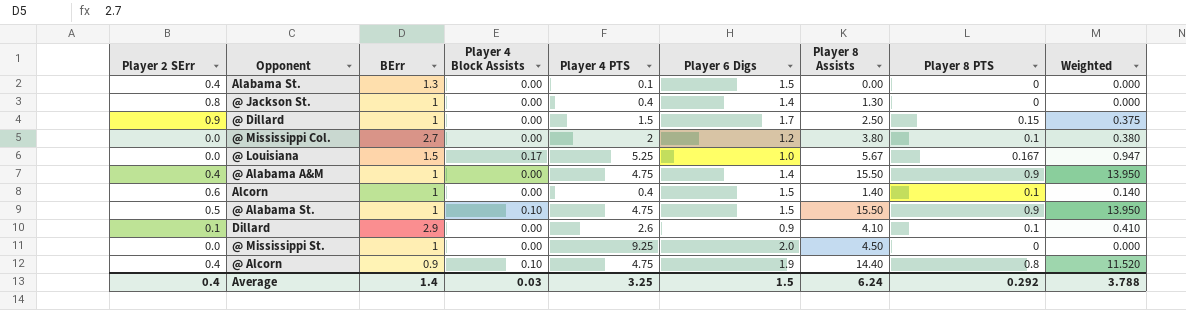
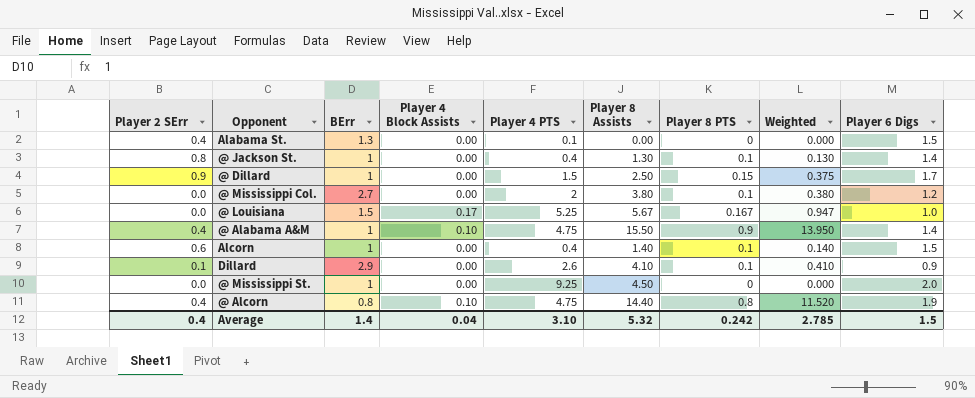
column Player 6 Digs | position: 6 -> 9
row @ Alabama St.: 0.5 | 1 | 0.10 | 4.75 | 1.5 | 15.50 | 0.9 | 13.950 -> none
@ Jackson St. | Player 8 PTS: 0 -> 0.1
@ Jackson St. | Weighted: 0.000 -> 0.130
@ Alabama A&M | Player 4 Block Assists: 0.00 -> 0.10
@ Alcorn | BErr: 0.9 -> 0.8
Average | Player 4 Block Assists: 0.03 -> 0.04
Average | Player 4 PTS: 3.25 -> 3.10
Average | Player 8 Assists: 6.24 -> 5.32
Average | Player 8 PTS: 0.292 -> 0.242
Average | Weighted: 3.788 -> 2.785

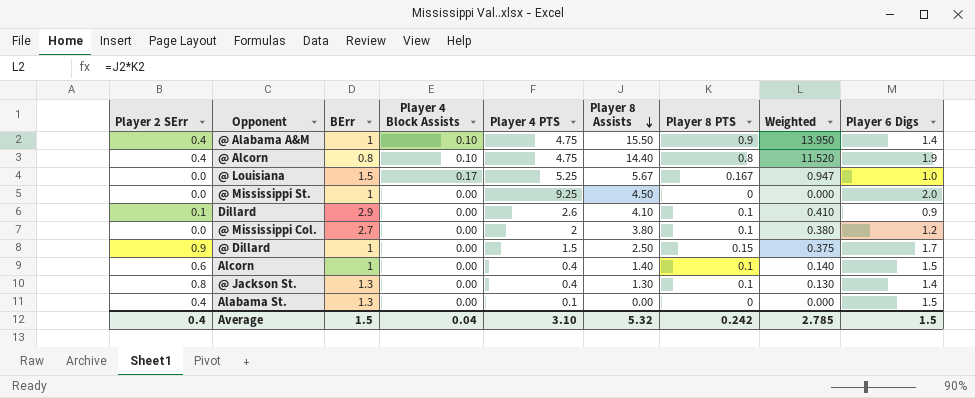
row order: none -> Player 8 Assists descending
@ Jackson St. | BErr: 1 -> 1.3
Average | BErr: 1.4 -> 1.5

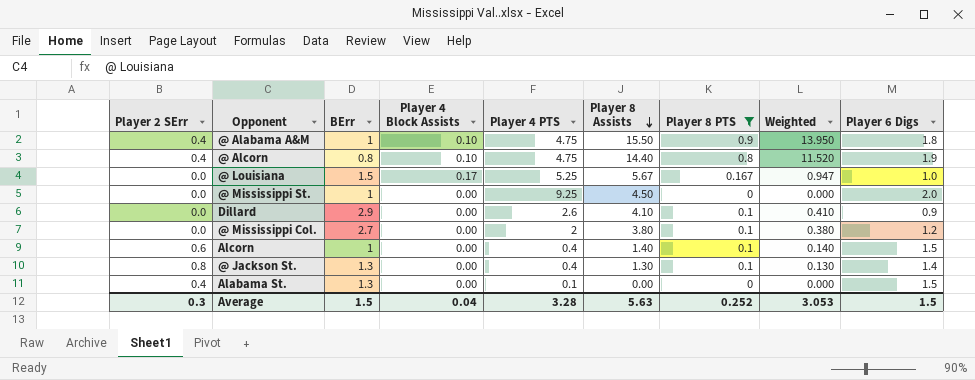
filter: none -> Player 8 PTS != 0.15
@ Alabama A&M | Player 6 Digs: 1.4 -> 1.8
Dillard | Player 2 SErr: 0.1 -> 0.0
Average | Player 2 SErr: 0.4 -> 0.3
Average | Player 4 PTS: 3.10 -> 3.28
Average | Player 8 Assists: 5.32 -> 5.63
Average | Player 8 PTS: 0.242 -> 0.252
Average | Weighted: 2.785 -> 3.053

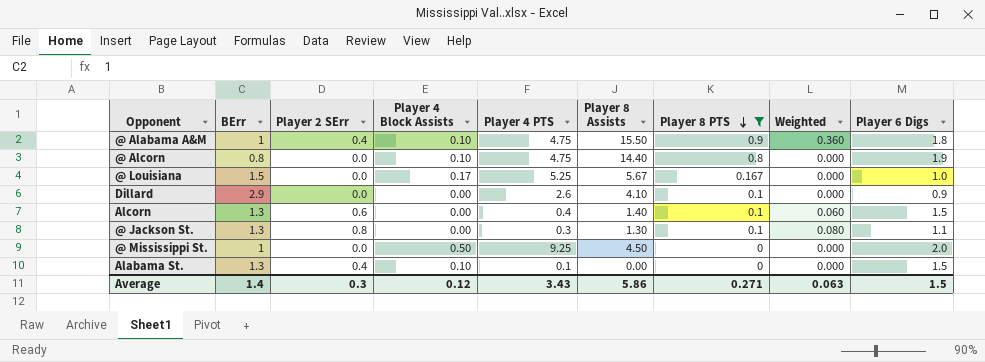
row order: Player 8 Assists descending -> Player 8 PTS descending
column Player 2 SErr | position: 1 -> 3
column Weighted | formula: [Player 8 Assists] * [Player 8 PTS] -> [Player 2 SErr] * [Player 8 PTS]
row @ Mississippi Col.: 0.0 | 2.7 | 0.00 | 2 | 3.80 | 0.1 | 0.380 | 1.2 -> none
@ Alcorn | Player 2 SErr: 0.4 -> 0.0
Alcorn | BErr: 1 -> 1.3
@ Jackson St. | Player 4 PTS: 0.4 -> 0.3
@ Jackson St. | Player 6 Digs: 1.4 -> 1.1
@ Mississippi St. | Player 4 Block Assists: 0.00 -> 0.50
Alabama St. | Player 4 Block Assists: 0.00 -> 0.10
Average | BErr: 1.5 -> 1.4
Average | Player 4 Block Assists: 0.04 -> 0.12
Average | Player 4 PTS: 3.28 -> 3.43
Average | Player 8 Assists: 5.63 -> 5.86
Average | Player 8 PTS: 0.252 -> 0.271
Average | Weighted: 3.053 -> 0.063

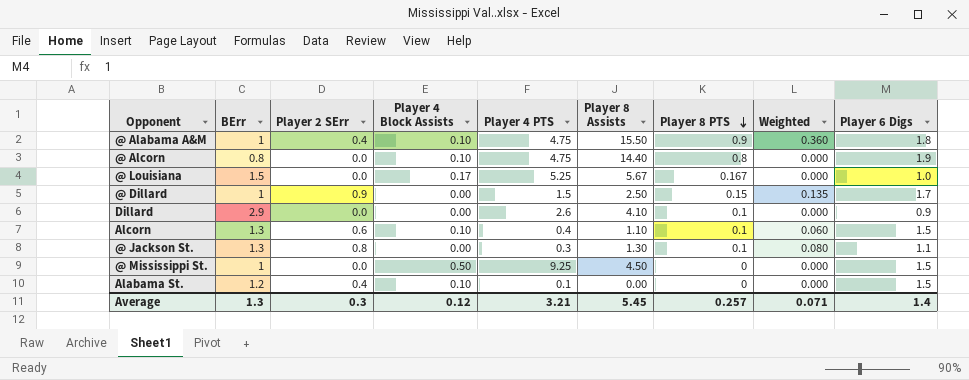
filter: Player 8 PTS != 0.15 -> none
Alcorn | Player 4 Block Assists: 0.00 -> 0.10
Alcorn | Player 8 Assists: 1.40 -> 1.10
@ Mississippi St. | Player 6 Digs: 2.0 -> 1.5
Alabama St. | BErr: 1.3 -> 1.2
Average | BErr: 1.4 -> 1.3
Average | Player 4 PTS: 3.43 -> 3.21
Average | Player 8 Assists: 5.86 -> 5.45
Average | Player 8 PTS: 0.271 -> 0.257
Average | Weighted: 0.063 -> 0.071
Average | Player 6 Digs: 1.5 -> 1.4

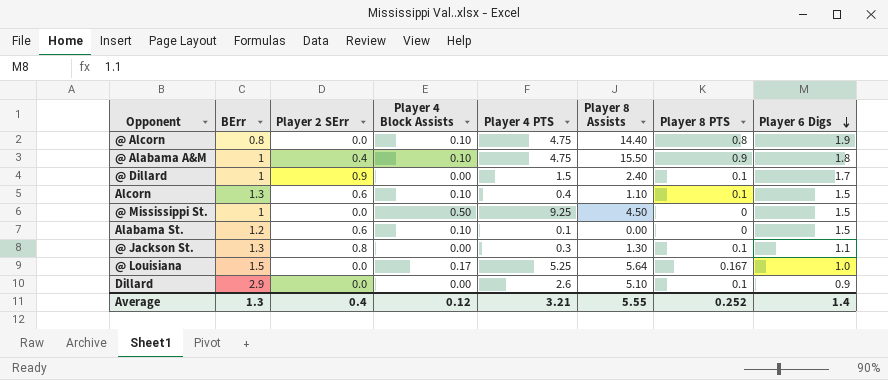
row order: Player 8 PTS descending -> Player 6 Digs descending
column Weighted | formula: [Player 2 SErr] * [Player 8 PTS] -> none
@ Dillard | Player 8 Assists: 2.50 -> 2.40
@ Dillard | Player 8 PTS: 0.15 -> 0.1
Alabama St. | Player 2 SErr: 0.4 -> 0.6
@ Louisiana | Player 8 Assists: 5.67 -> 5.64
Dillard | Player 8 Assists: 4.10 -> 5.10
Average | Player 2 SErr: 0.3 -> 0.4
Average | Player 8 Assists: 5.45 -> 5.55
Average | Player 8 PTS: 0.257 -> 0.252

